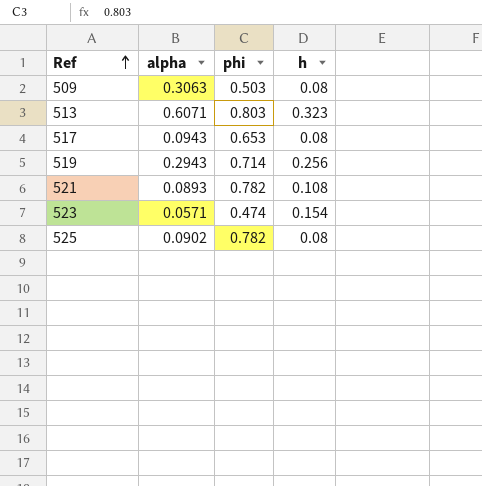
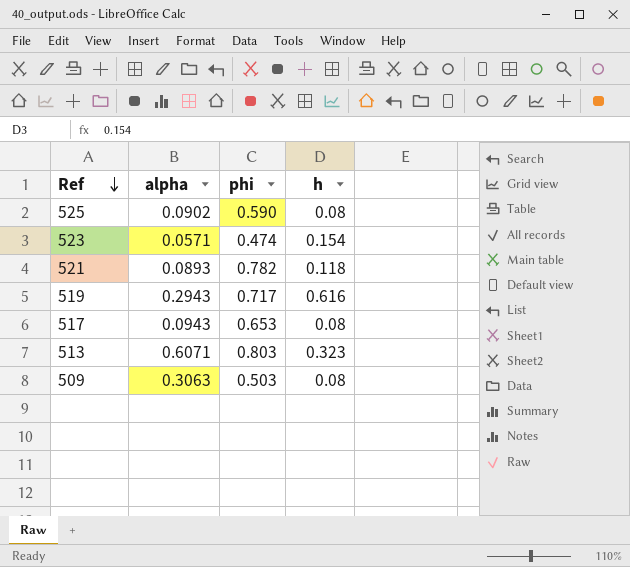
row order: Ref ascending -> Ref descending
525 | phi: 0.782 -> 0.590
521 | h: 0.108 -> 0.118
519 | phi: 0.714 -> 0.717
519 | h: 0.256 -> 0.616

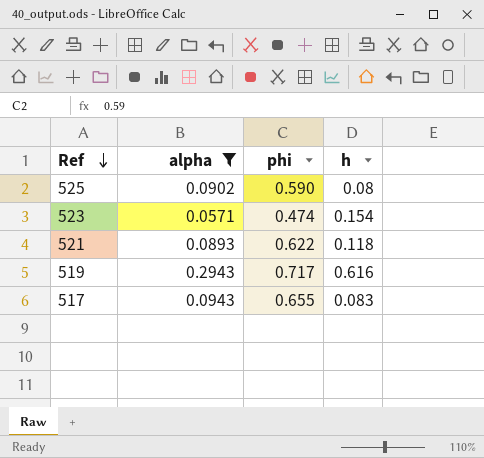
filter: none -> alpha <= 0.2943
521 | phi: 0.782 -> 0.622
517 | phi: 0.653 -> 0.655
517 | h: 0.08 -> 0.083

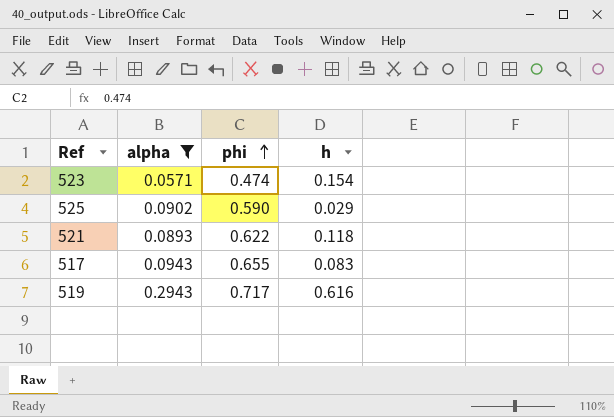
row order: Ref descending -> phi ascending
525 | h: 0.08 -> 0.029

